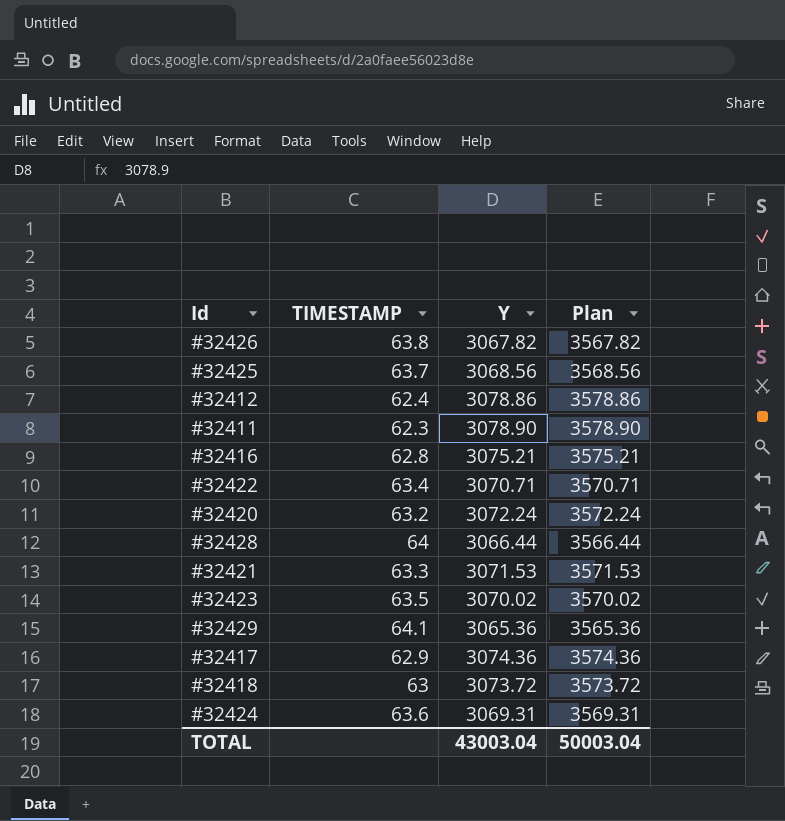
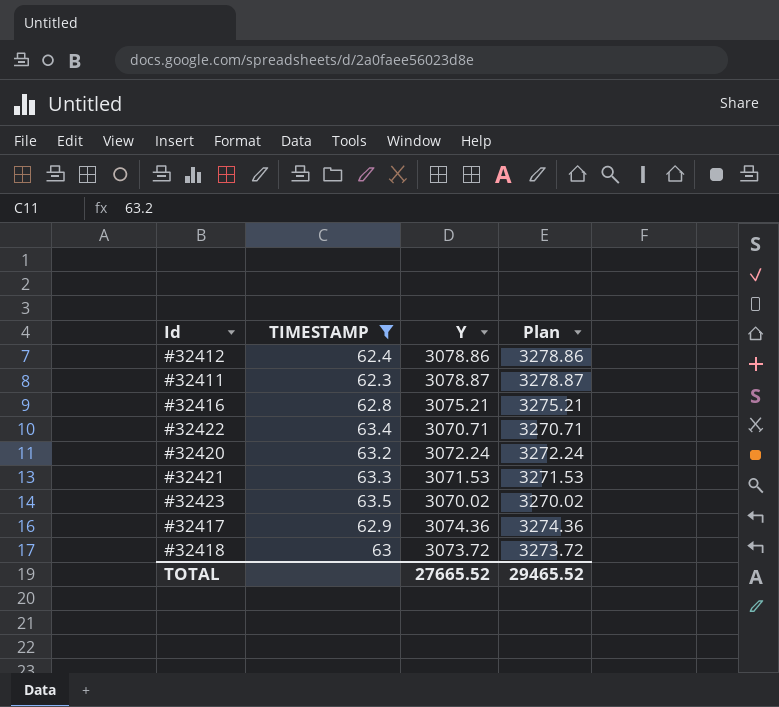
filter: none -> TIMESTAMP <= 63.5
column Plan | formula: [Y] + 500 -> [Y] + 200
#32411 | Y: 3078.90 -> 3078.87
TOTAL | Y: 43003.04 -> 27665.52
TOTAL | Plan: 50003.04 -> 29465.52

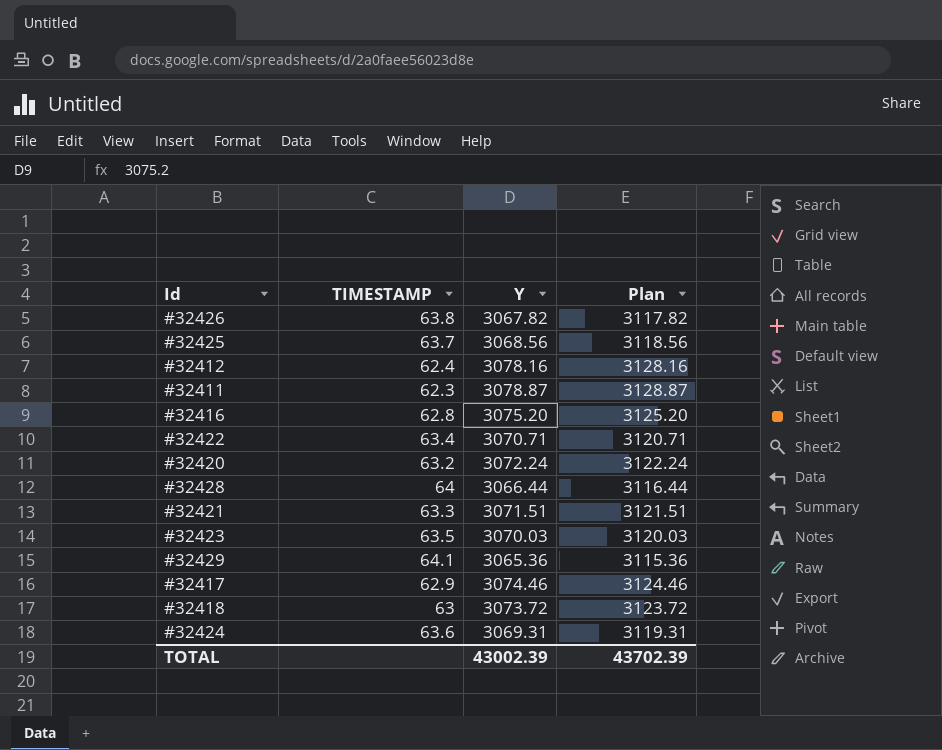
filter: TIMESTAMP <= 63.5 -> none
column Plan | formula: [Y] + 200 -> [Y] + 50
#32412 | Y: 3078.86 -> 3078.16
#32416 | Y: 3075.21 -> 3075.20
#32421 | Y: 3071.53 -> 3071.51
#32423 | Y: 3070.02 -> 3070.03
#32417 | Y: 3074.36 -> 3074.46
TOTAL | Y: 27665.52 -> 43002.39
TOTAL | Plan: 29465.52 -> 43702.39

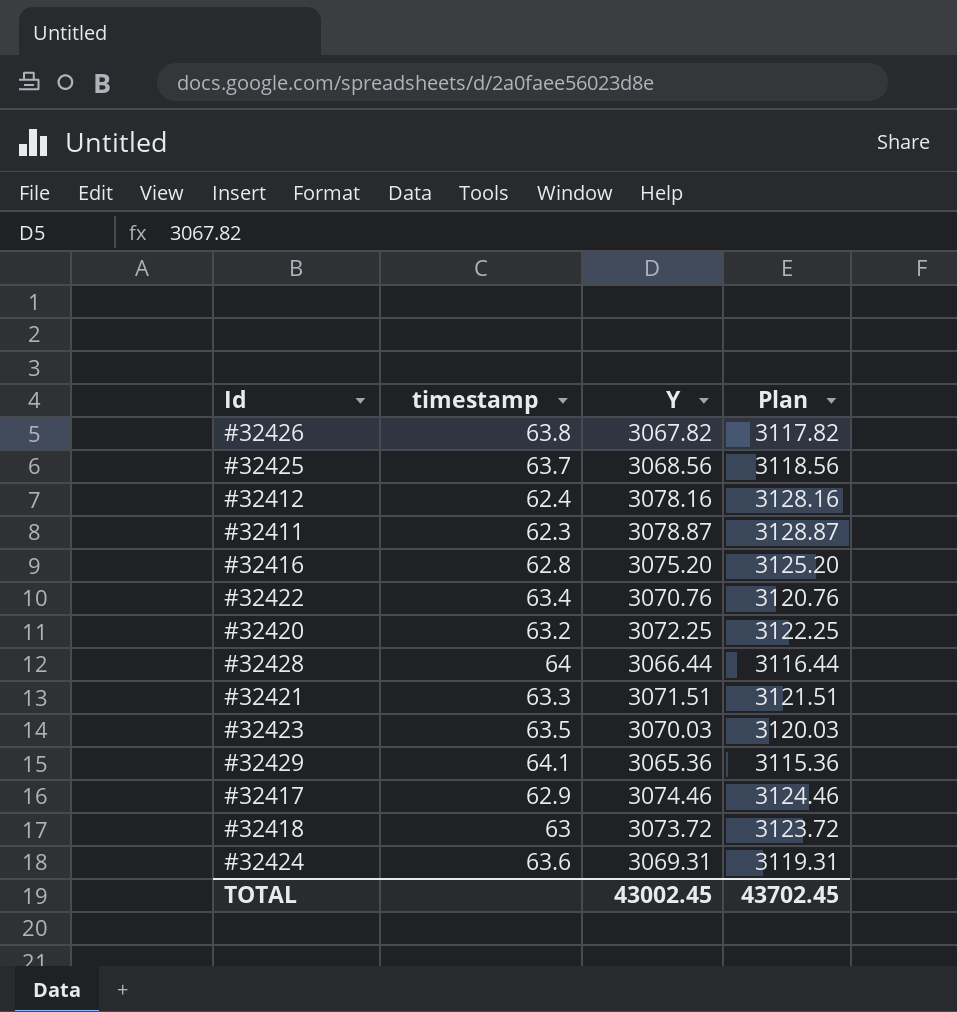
column name: TIMESTAMP -> timestamp
#32422 | Y: 3070.71 -> 3070.76
#32422 | Plan: 3120.71 -> 3120.76
#32420 | Y: 3072.24 -> 3072.25
#32420 | Plan: 3122.24 -> 3122.25
TOTAL | Y: 43002.39 -> 43002.45
TOTAL | Plan: 43702.39 -> 43702.45

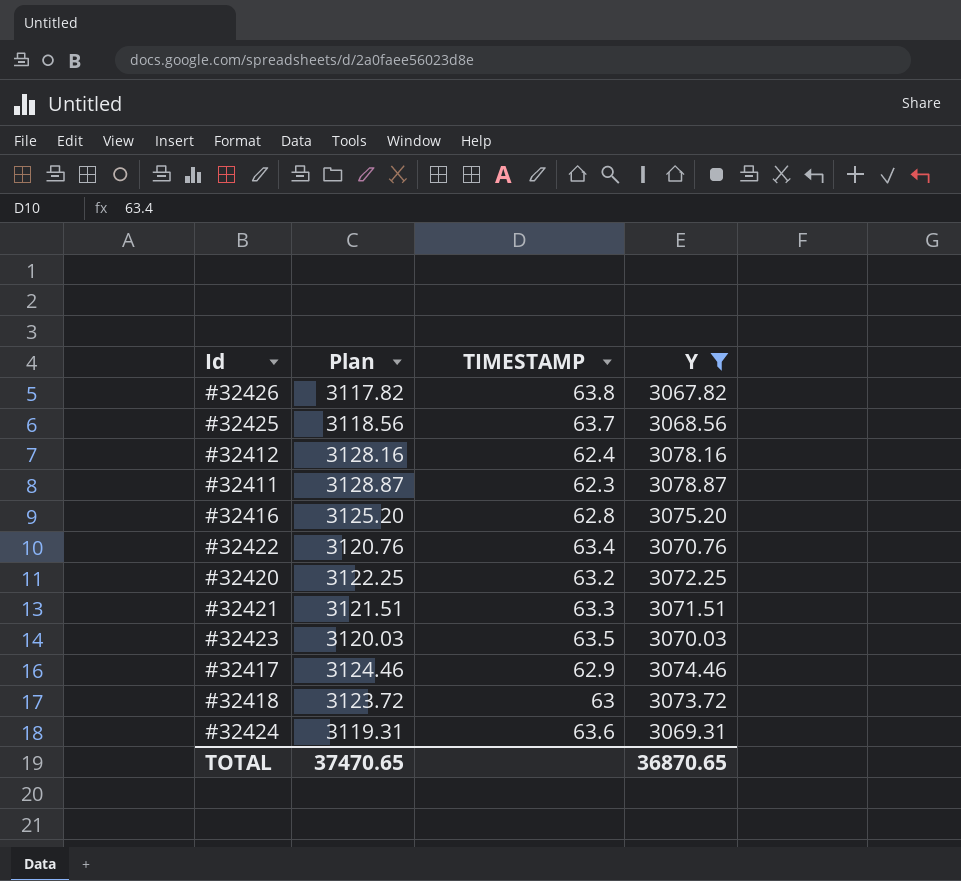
filter: none -> Y >= 3067.82
column Plan | position: 4 -> 2
column name: timestamp -> TIMESTAMP
TOTAL | Plan: 43702.45 -> 37470.65
TOTAL | Y: 43002.45 -> 36870.65

